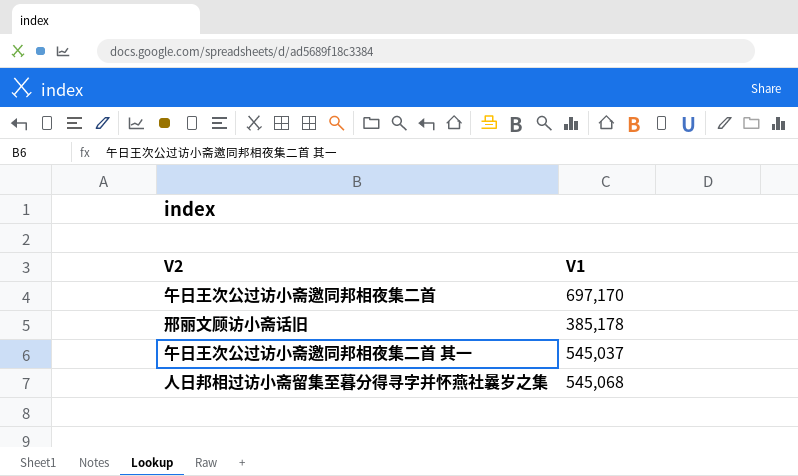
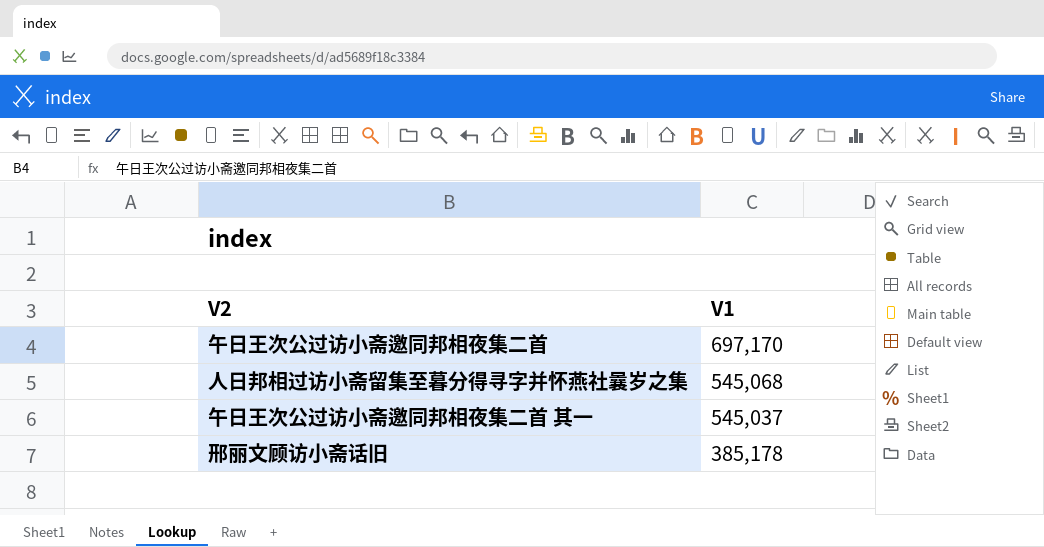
row order: none -> V1 descending

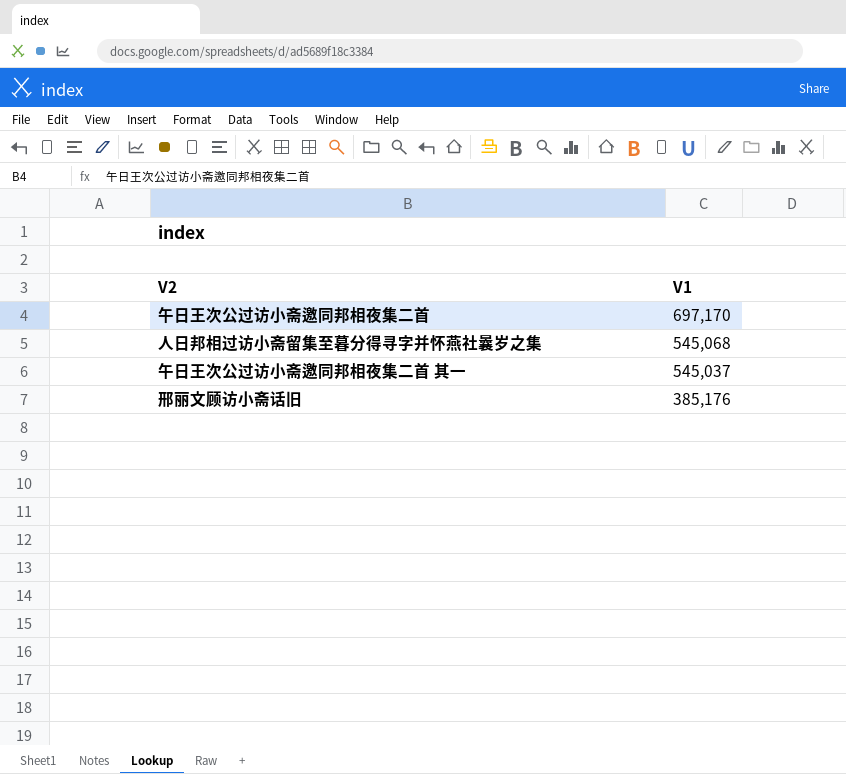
邢丽文顾访小斋话旧 | V1: 385,178 -> 385,176

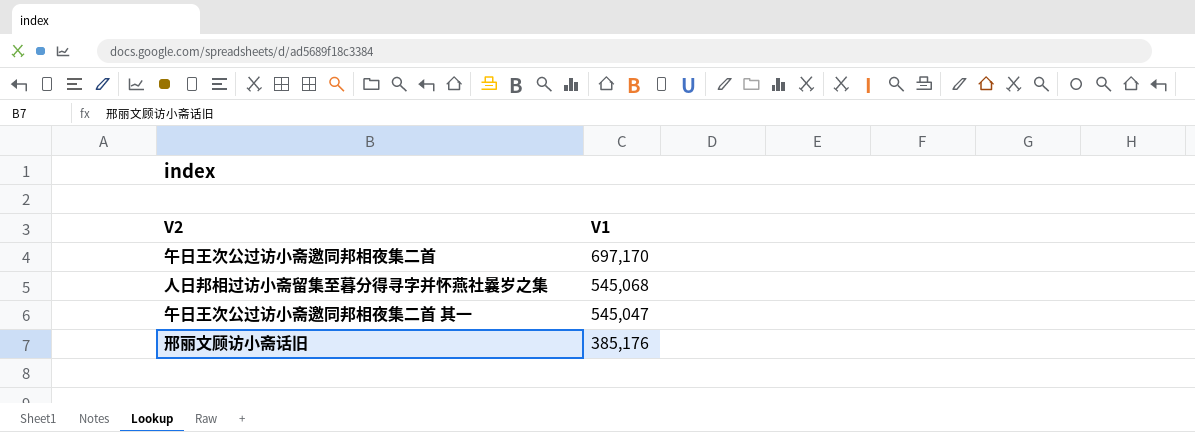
午日王次公过访小斋邀同邦相夜集二首 其一 | V1: 545,037 -> 545,047

